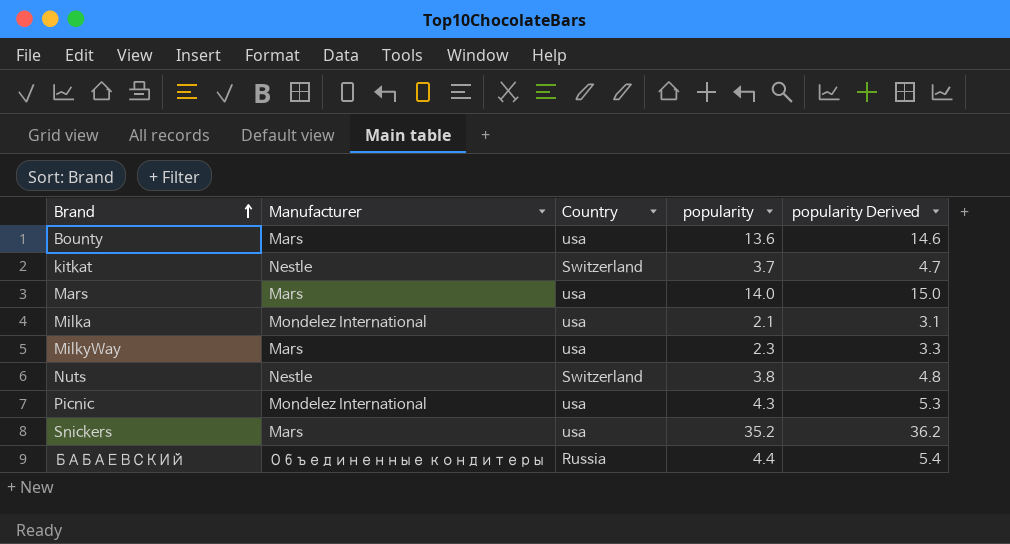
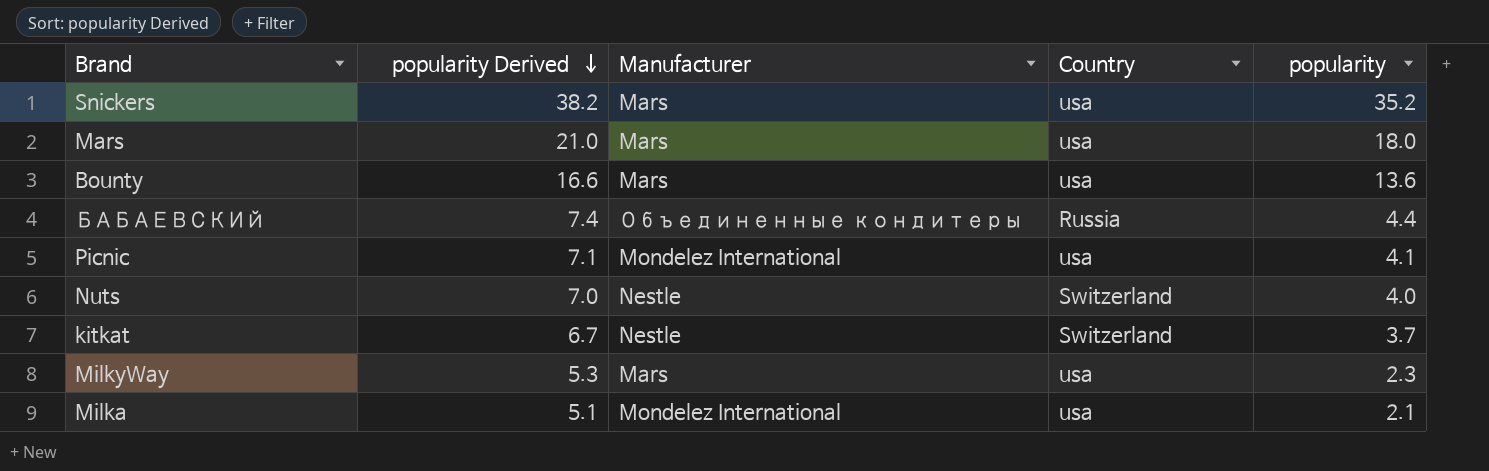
row order: Brand ascending -> popularity Derived descending
column popularity Derived | formula: [popularity] + 1 -> [popularity] + 3
column popularity Derived | position: 5 -> 2
Mars | popularity: 14.0 -> 18.0
Picnic | popularity: 4.3 -> 4.1
Nuts | popularity: 3.8 -> 4.0

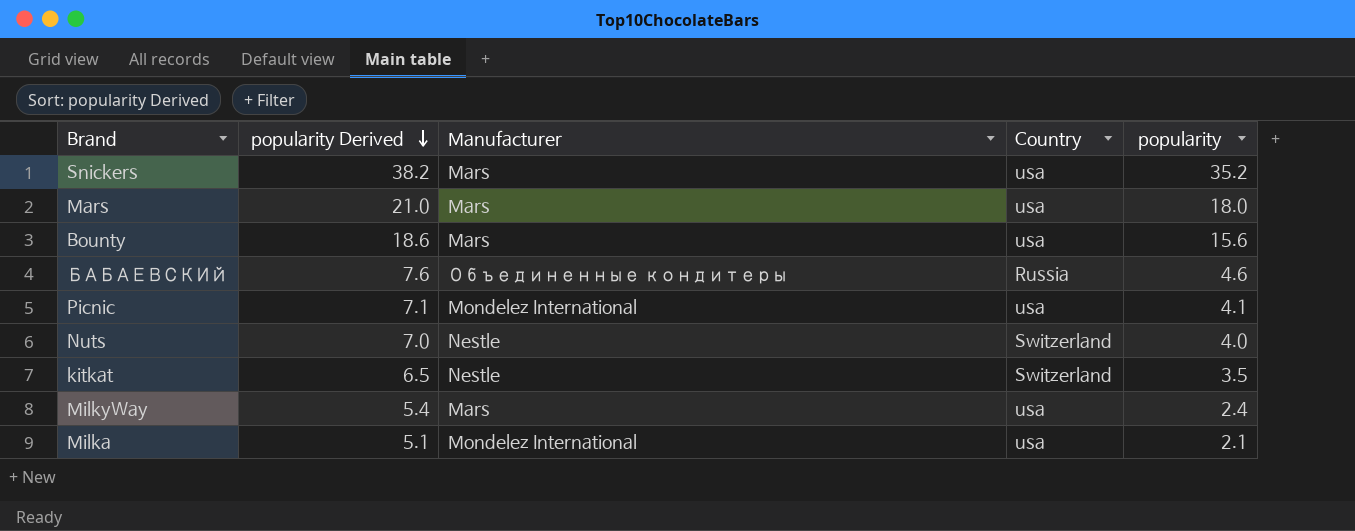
Bounty | popularity Derived: 16.6 -> 18.6
Bounty | popularity: 13.6 -> 15.6
БАБАЕВСКИЙ | popularity Derived: 7.4 -> 7.6
БАБАЕВСКИЙ | popularity: 4.4 -> 4.6
kitkat | popularity Derived: 6.7 -> 6.5
kitkat | popularity: 3.7 -> 3.5
MilkyWay | popularity Derived: 5.3 -> 5.4
MilkyWay | popularity: 2.3 -> 2.4

